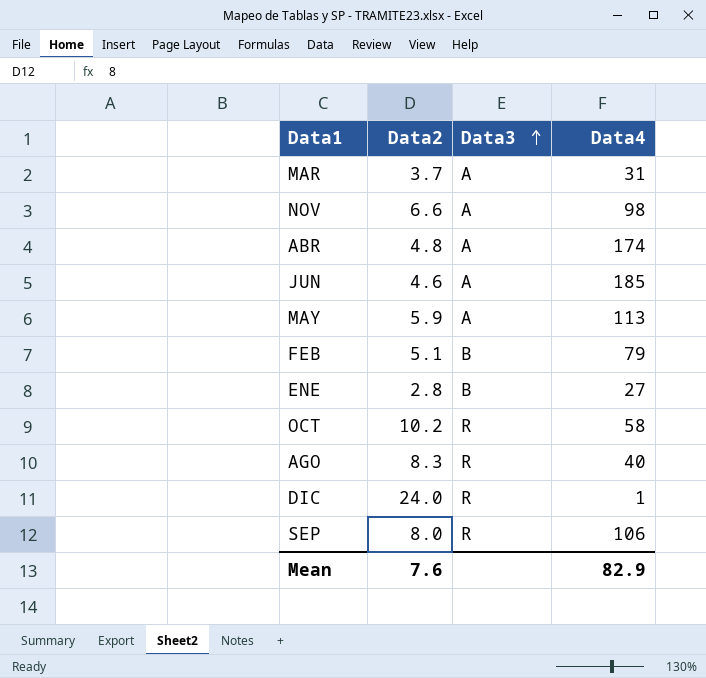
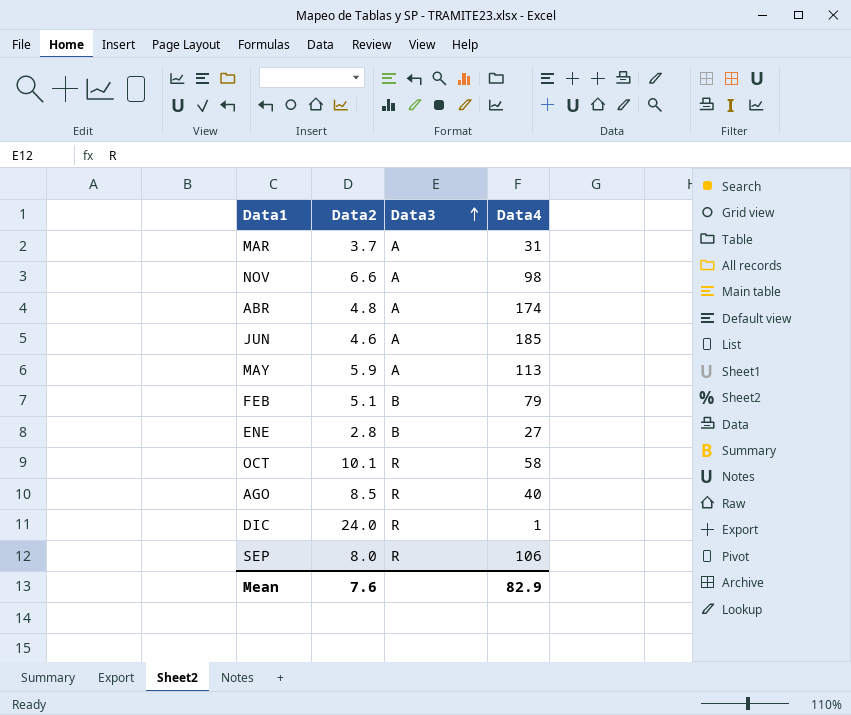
OCT | Data2: 10.2 -> 10.1
AGO | Data2: 8.3 -> 8.5

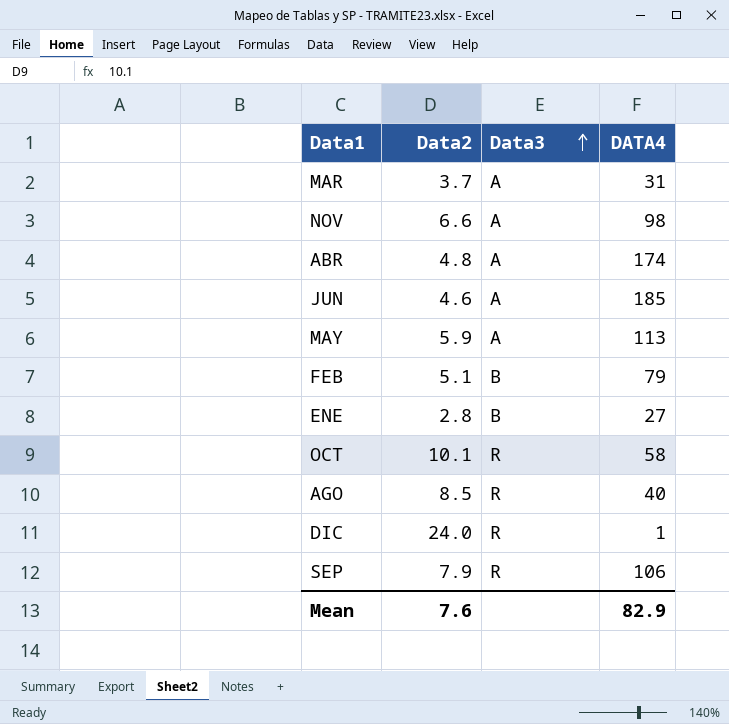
column name: Data4 -> DATA4
SEP | Data2: 8.0 -> 7.9

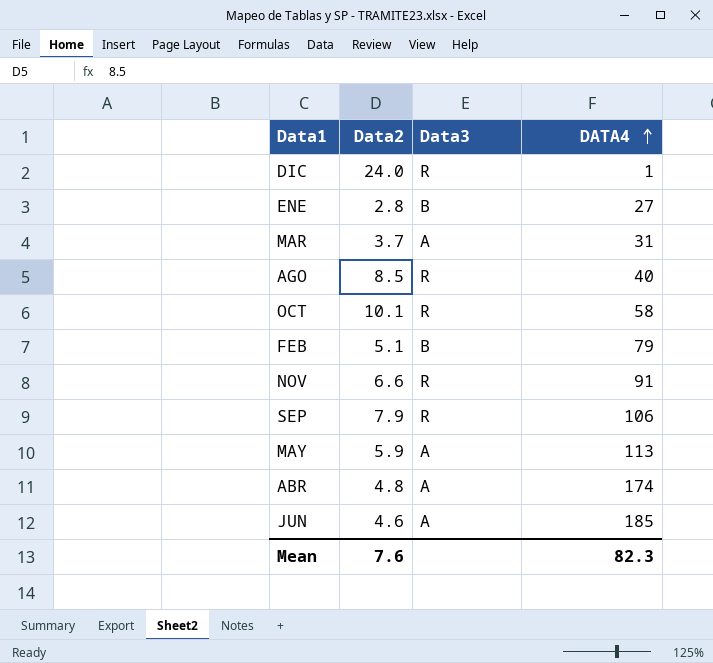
row order: Data3 ascending -> DATA4 ascending
NOV | Data3: A -> R
NOV | DATA4: 98 -> 91
Mean | DATA4: 82.9 -> 82.3

